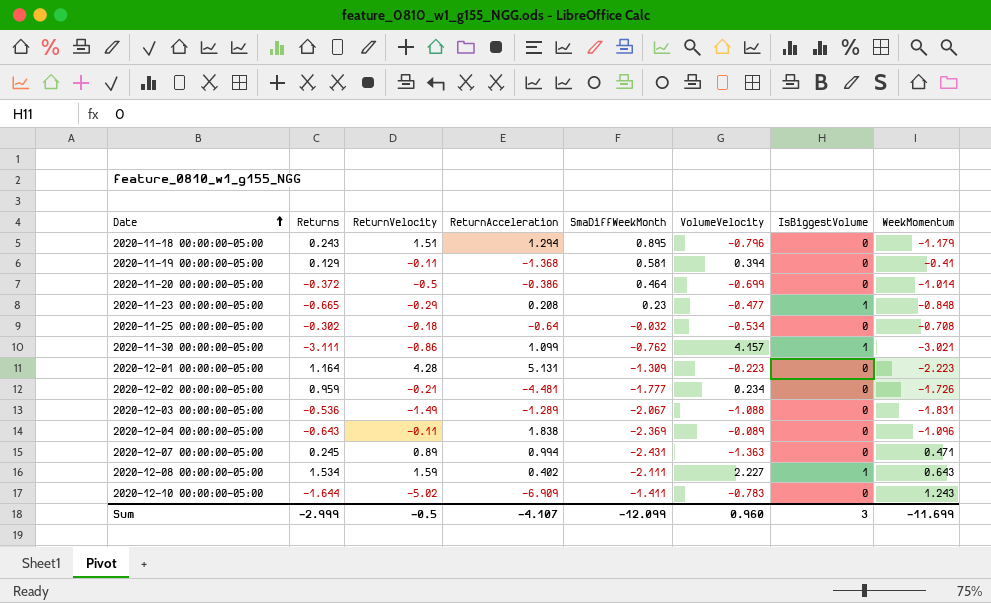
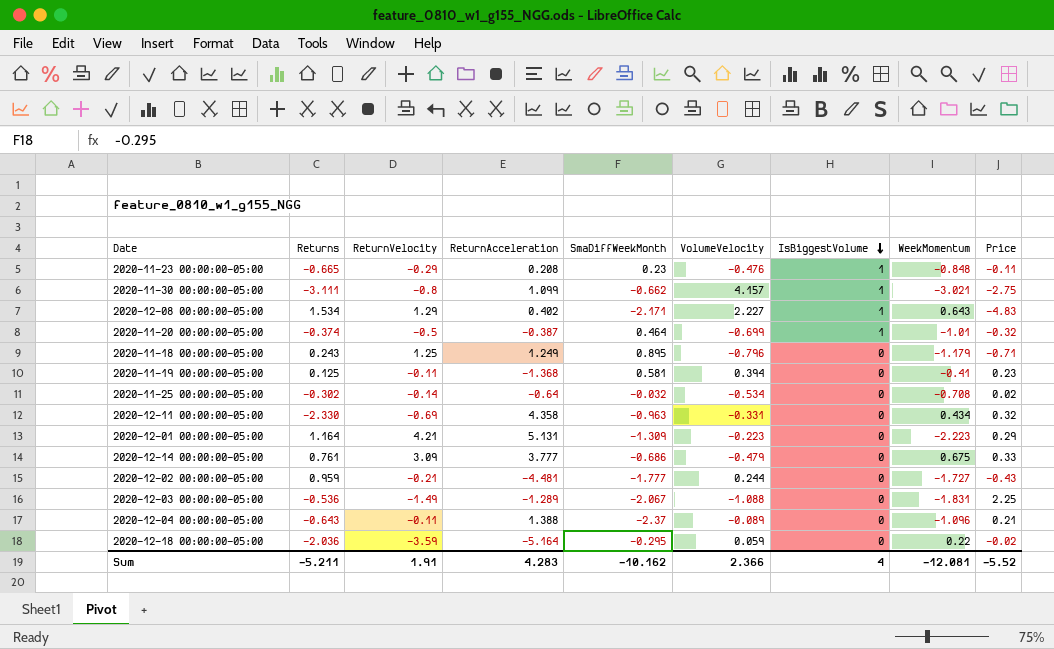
row order: Date ascending -> IsBiggestVolume descending
column Price | formula: none -> [SmaDiffWeekMonth] * [VolumeVelocity]
row 2020-12-07 00:00:00-05:00: 0.245 | 0.89 | 0.994 | -2.431 | -1.363 | 0 | 0.471 -> none
row 2020-12-10 00:00:00-05:00: -1.644 | -5.02 | -6.909 | -1.411 | -0.783 | 0 | 1.243 -> none
2020-11-23 00:00:00-05:00 | VolumeVelocity: -0.477 -> -0.476
2020-11-30 00:00:00-05:00 | ReturnVelocity: -0.86 -> -0.8
2020-11-30 00:00:00-05:00 | SmaDiffWeekMonth: -0.762 -> -0.662
2020-12-08 00:00:00-05:00 | ReturnVelocity: 1.59 -> 1.29
2020-12-08 00:00:00-05:00 | SmaDiffWeekMonth: -2.111 -> -2.171
2020-11-20 00:00:00-05:00 | Returns: -0.372 -> -0.374
2020-11-20 00:00:00-05:00 | ReturnAcceleration: -0.386 -> -0.387
2020-11-20 00:00:00-05:00 | IsBiggestVolume: 0 -> 1
2020-11-20 00:00:00-05:00 | WeekMomentum: -1.014 -> -1.01
2020-11-18 00:00:00-05:00 | ReturnVelocity: 1.51 -> 1.25
2020-11-18 00:00:00-05:00 | ReturnAcceleration: 1.294 -> 1.249
2020-11-19 00:00:00-05:00 | Returns: 0.129 -> 0.125
2020-11-25 00:00:00-05:00 | ReturnVelocity: -0.18 -> -0.14
row 2020-12-11 00:00:00-05:00: none -> -2.330 | -0.69 | 4.358 | -0.963 | -0.331 | 0 | 0.434 | 0.32
2020-12-01 00:00:00-05:00 | ReturnVelocity: 4.28 -> 4.21
row 2020-12-14 00:00:00-05:00: none -> 0.761 | 3.09 | 3.777 | -0.686 | -0.479 | 0 | 0.675 | 0.33
2020-12-02 00:00:00-05:00 | VolumeVelocity: 0.234 -> 0.244
2020-12-02 00:00:00-05:00 | WeekMomentum: -1.726 -> -1.727
2020-12-04 00:00:00-05:00 | ReturnAcceleration: 1.838 -> 1.388
2020-12-04 00:00:00-05:00 | SmaDiffWeekMonth: -2.369 -> -2.37
row 2020-12-18 00:00:00-05:00: none -> -2.036 | -3.59 | -5.164 | -0.295 | 0.059 | 0 | 0.22 | -0.02
Sum | Returns: -2.999 -> -5.211
Sum | ReturnVelocity: -0.5 -> 1.91
Sum | ReturnAcceleration: -4.107 -> 4.283
Sum | SmaDiffWeekMonth: -12.099 -> -10.162
Sum | VolumeVelocity: 0.960 -> 2.366
Sum | IsBiggestVolume: 3 -> 4
Sum | WeekMomentum: -11.699 -> -12.081

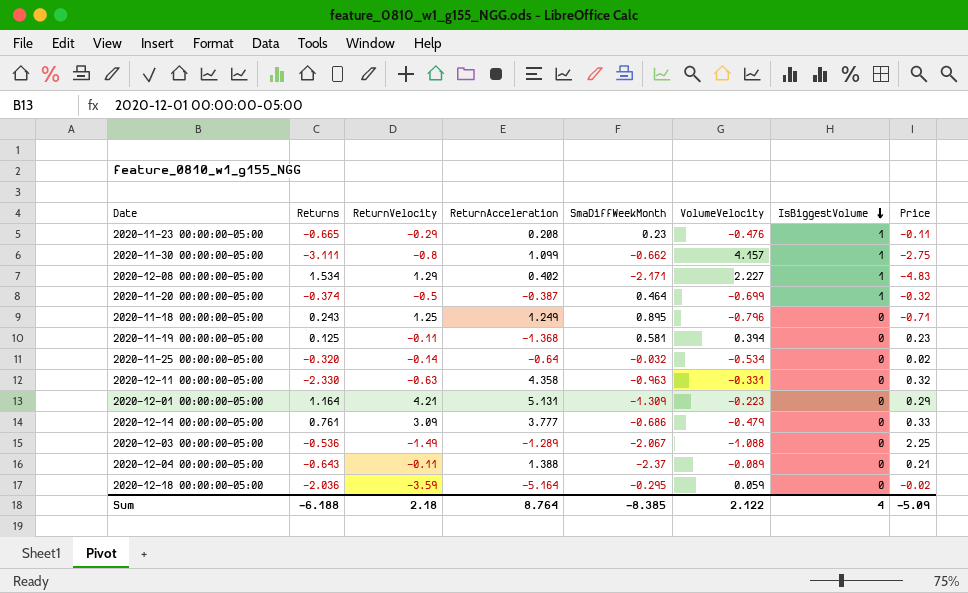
column WeekMomentum | position: 8 -> none
row 2020-12-02 00:00:00-05:00: 0.959 | -0.21 | -4.481 | -1.777 | 0.244 | 0 | -1.727 | -0.43 -> none
2020-11-25 00:00:00-05:00 | Returns: -0.302 -> -0.320
2020-12-11 00:00:00-05:00 | ReturnVelocity: -0.69 -> -0.63
Sum | Returns: -5.211 -> -6.188
Sum | ReturnVelocity: 1.91 -> 2.18
Sum | ReturnAcceleration: 4.283 -> 8.764
Sum | SmaDiffWeekMonth: -10.162 -> -8.385
Sum | VolumeVelocity: 2.366 -> 2.122
Sum | Price: -5.52 -> -5.09

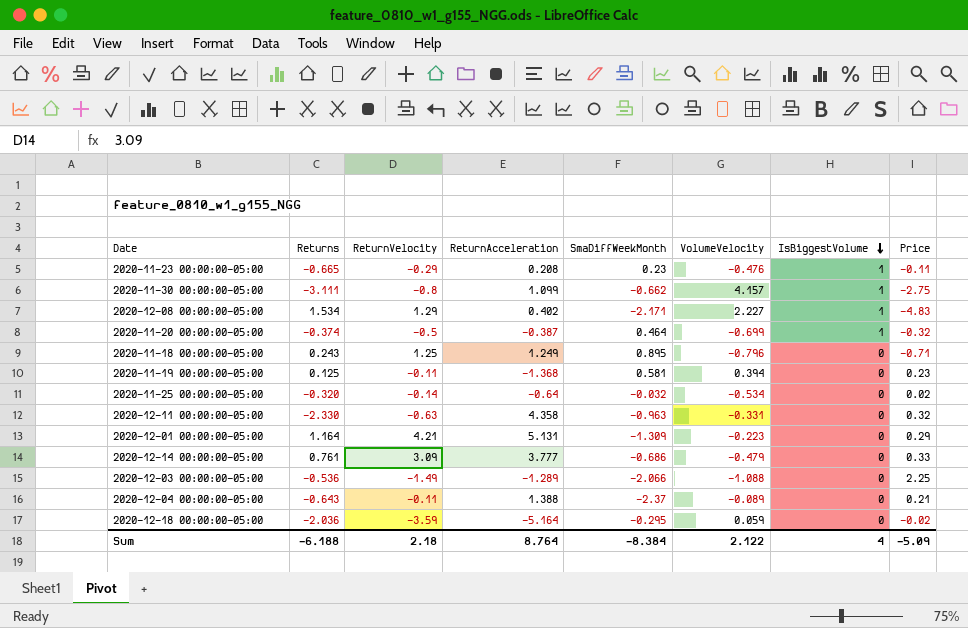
2020-12-03 00:00:00-05:00 | SmaDiffWeekMonth: -2.067 -> -2.066
Sum | SmaDiffWeekMonth: -8.385 -> -8.384

